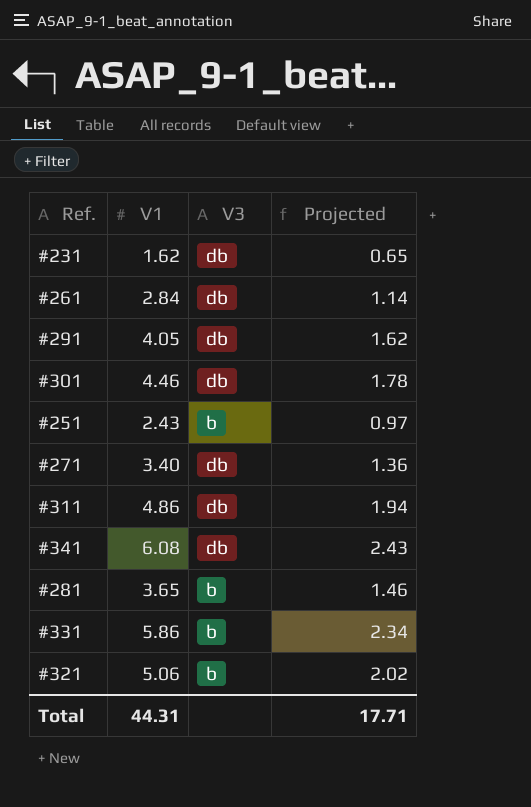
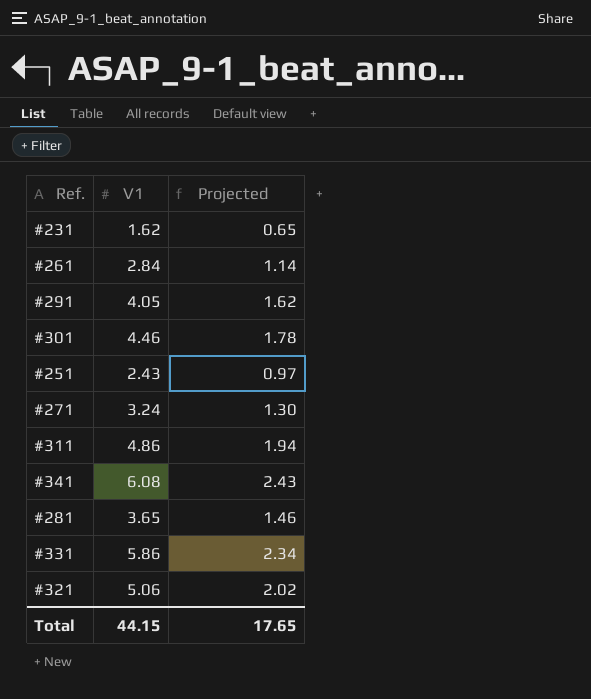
column V3 | position: 3 -> none
#271 | V1: 3.40 -> 3.24
#271 | Projected: 1.36 -> 1.30
Total | V1: 44.31 -> 44.15
Total | Projected: 17.71 -> 17.65

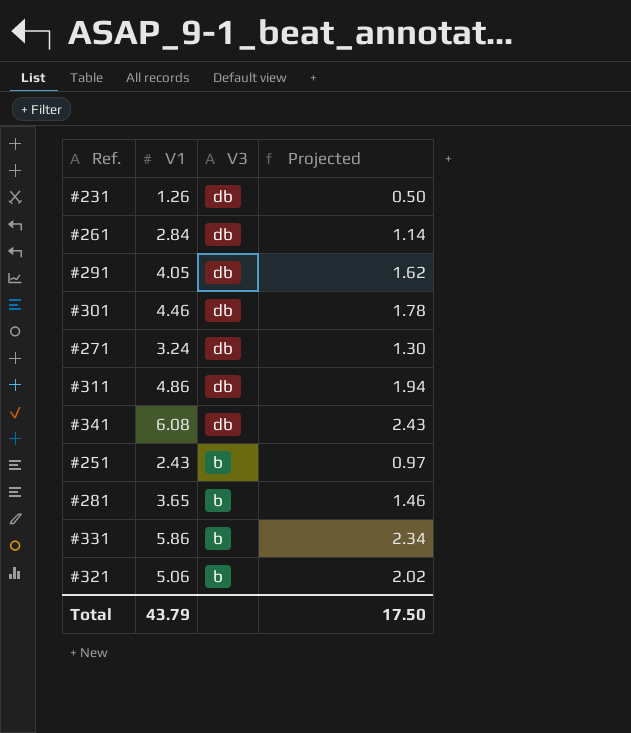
row order: none -> V3 descending
column V3 | position: none -> 3
#231 | V1: 1.62 -> 1.26
#231 | Projected: 0.65 -> 0.50
Total | V1: 44.15 -> 43.79
Total | Projected: 17.65 -> 17.50

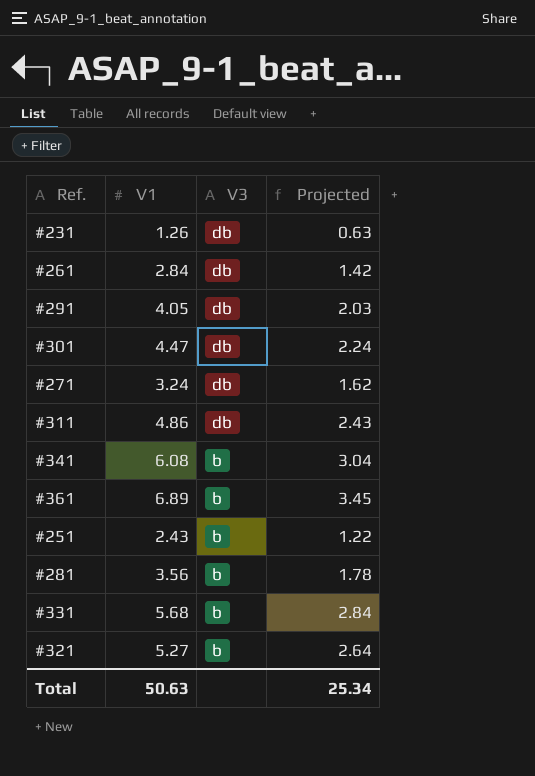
column Projected | formula: [V1] * 0.4 -> [V1] * 0.5
#301 | V1: 4.46 -> 4.47
#341 | V3: db -> b
row #361: none -> 6.89 | b | 3.45
#281 | V1: 3.65 -> 3.56
#331 | V1: 5.86 -> 5.68
#321 | V1: 5.06 -> 5.27
Total | V1: 43.79 -> 50.63
Total | Projected: 17.50 -> 25.34

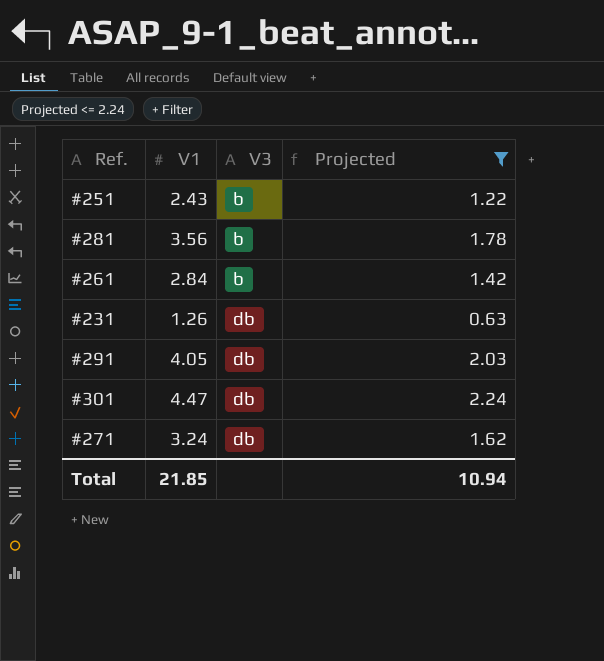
filter: none -> Projected <= 2.24
row order: V3 descending -> V3 ascending
#261 | V3: db -> b
Total | V1: 50.63 -> 21.85
Total | Projected: 25.34 -> 10.94

